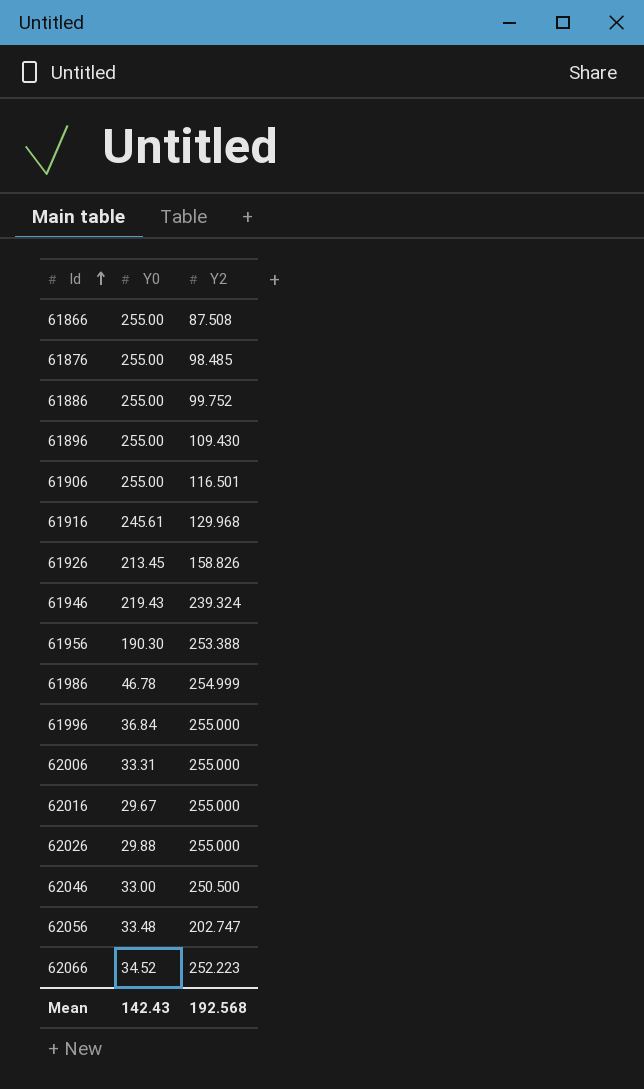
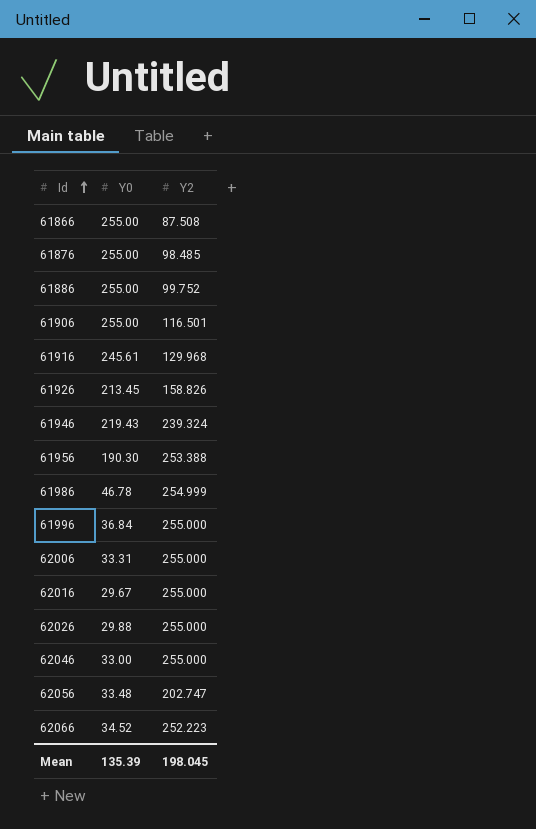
row 61896: 255.00 | 109.430 -> none
62046 | Y2: 250.500 -> 255.000
Mean | Y0: 142.43 -> 135.39
Mean | Y2: 192.568 -> 198.045

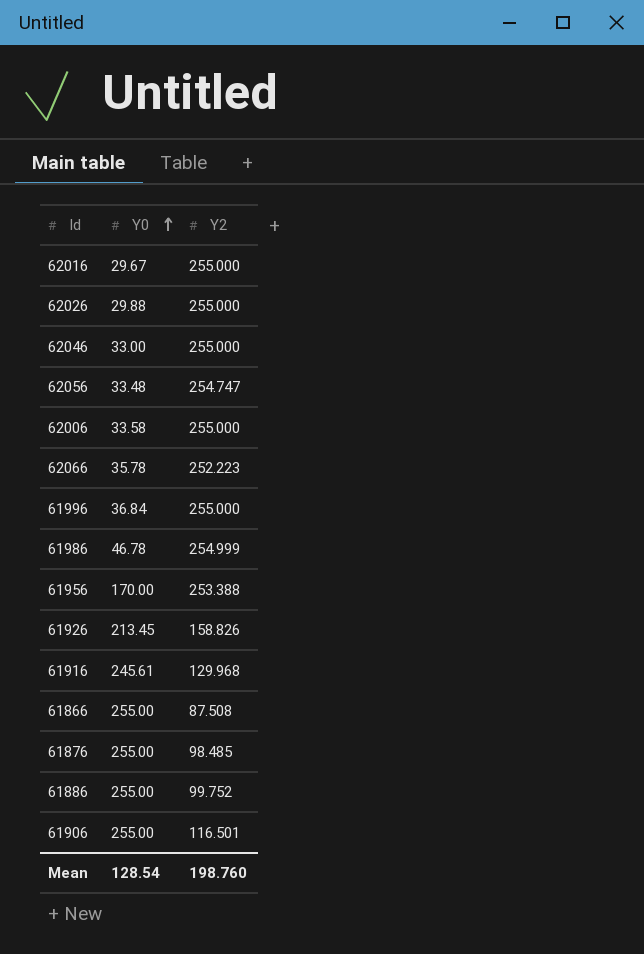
row order: Id ascending -> Y0 ascending
row 61946: 219.43 | 239.324 -> none
62056 | Y2: 202.747 -> 254.747
62006 | Y0: 33.31 -> 33.58
62066 | Y0: 34.52 -> 35.78
61956 | Y0: 190.30 -> 170.00
Mean | Y0: 135.39 -> 128.54
Mean | Y2: 198.045 -> 198.760

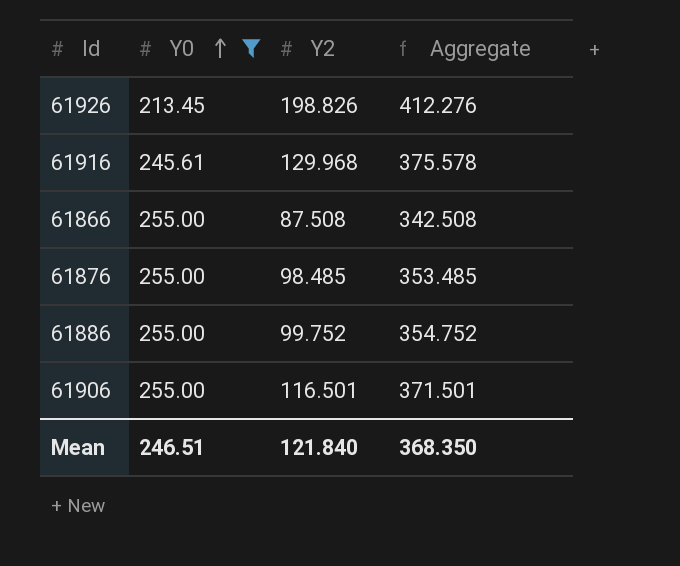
filter: none -> Y0 >= 213.45
column Aggregate | formula: none -> [Y0] + [Y2]
61926 | Y2: 158.826 -> 198.826
Mean | Y0: 128.54 -> 246.51
Mean | Y2: 198.760 -> 121.840

